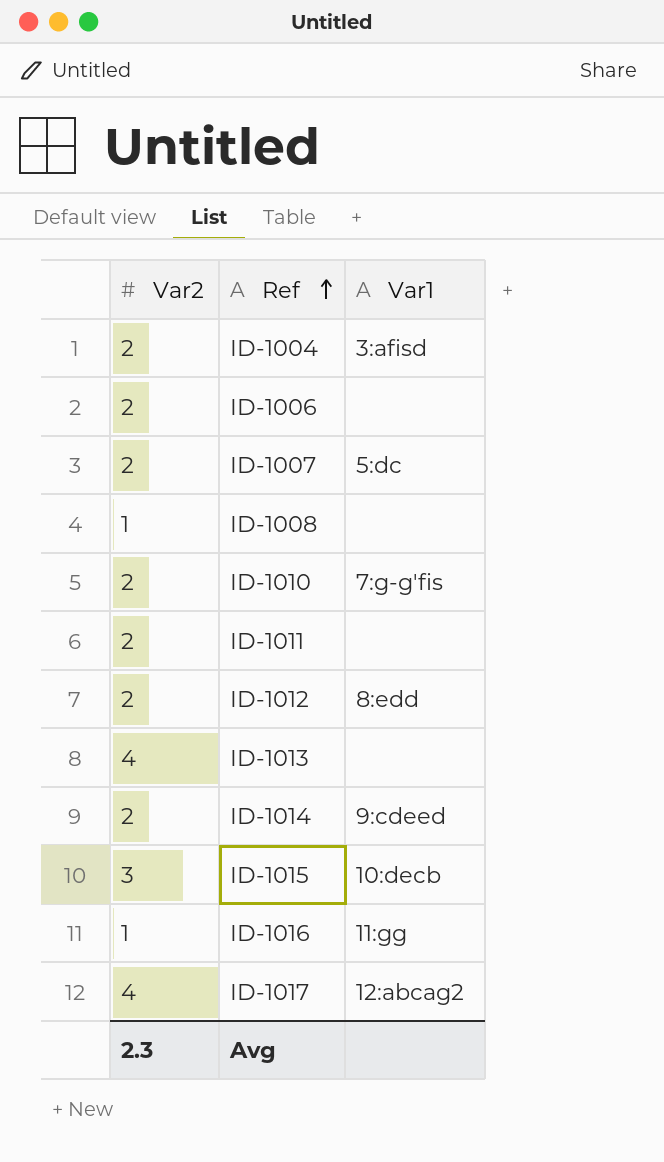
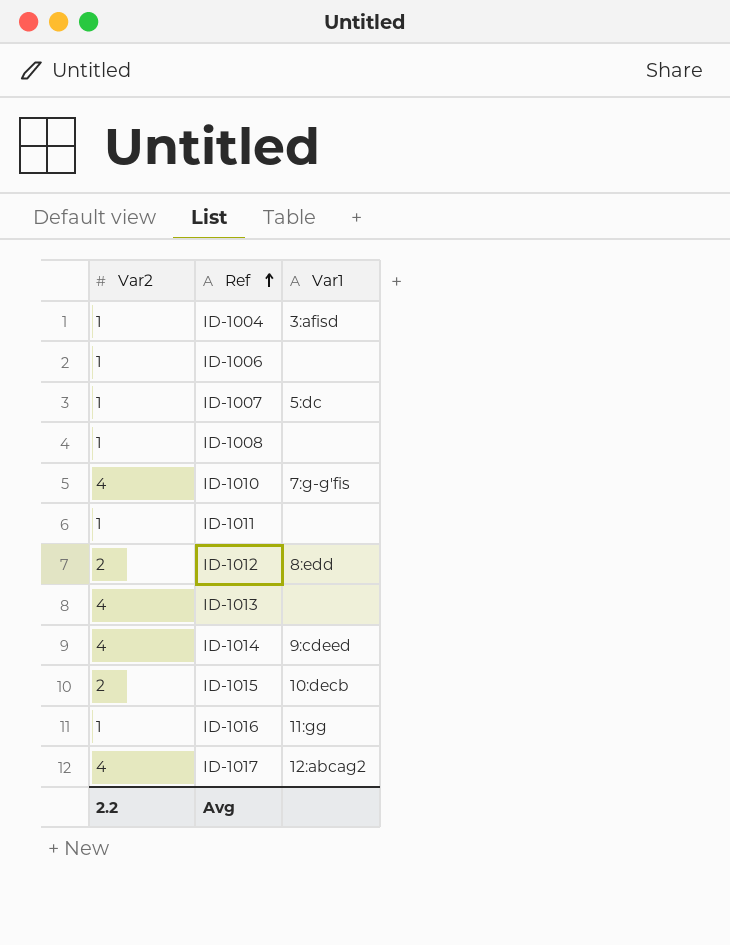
ID-1004 | Var2: 2 -> 1
ID-1006 | Var2: 2 -> 1
ID-1007 | Var2: 2 -> 1
ID-1010 | Var2: 2 -> 4
ID-1011 | Var2: 2 -> 1
ID-1014 | Var2: 2 -> 4
ID-1015 | Var2: 3 -> 2
Avg | Var2: 2.3 -> 2.2

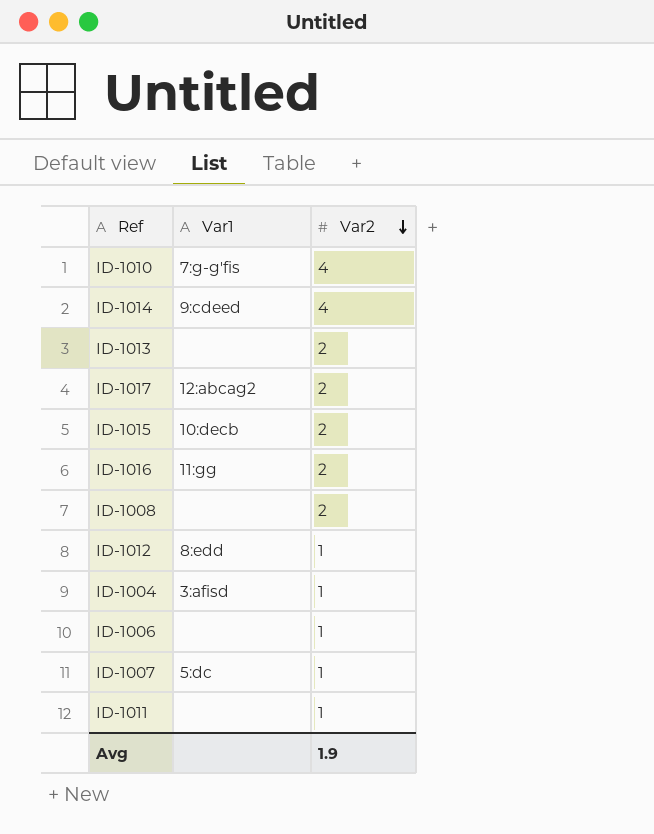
row order: Ref ascending -> Var2 descending
column Var2 | position: 1 -> 3
ID-1013 | Var2: 4 -> 2
ID-1017 | Var2: 4 -> 2
ID-1016 | Var2: 1 -> 2
ID-1008 | Var2: 1 -> 2
ID-1012 | Var2: 2 -> 1
Avg | Var2: 2.2 -> 1.9

